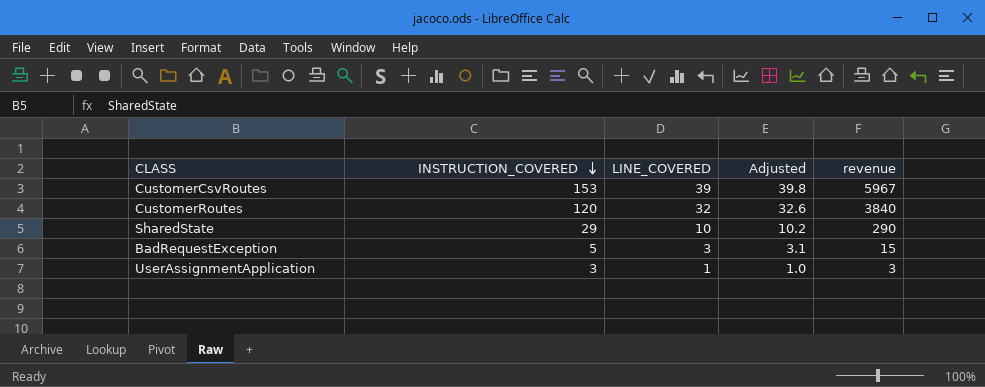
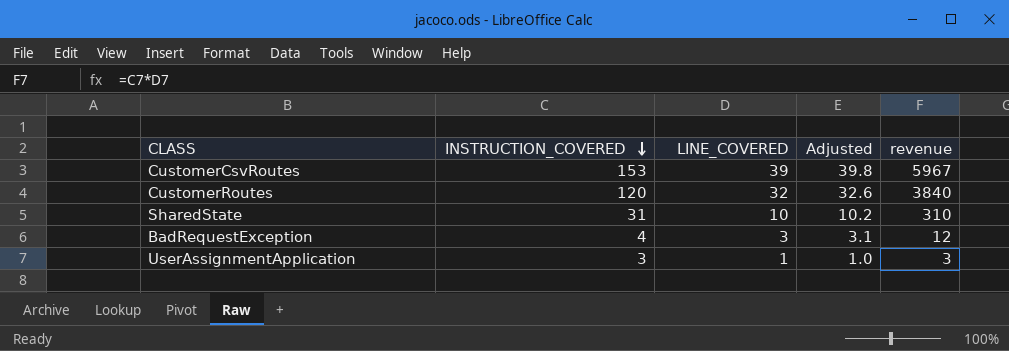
SharedState | INSTRUCTION_COVERED: 29 -> 31
SharedState | revenue: 290 -> 310
BadRequestException | INSTRUCTION_COVERED: 5 -> 4
BadRequestException | revenue: 15 -> 12

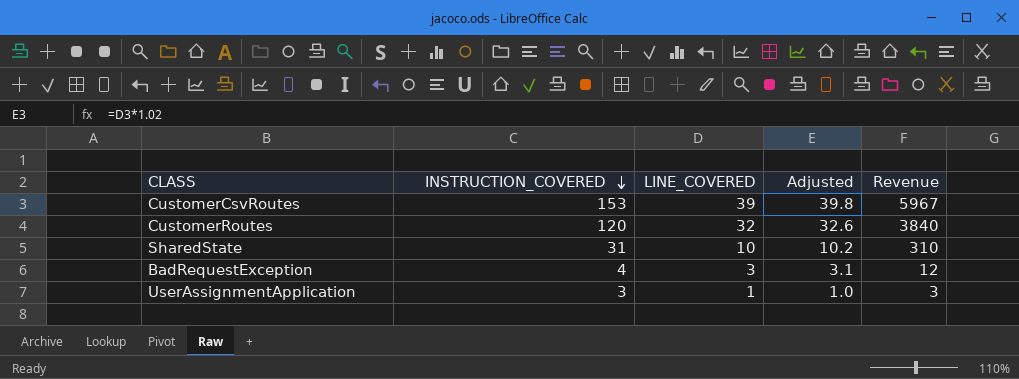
column name: revenue -> Revenue

